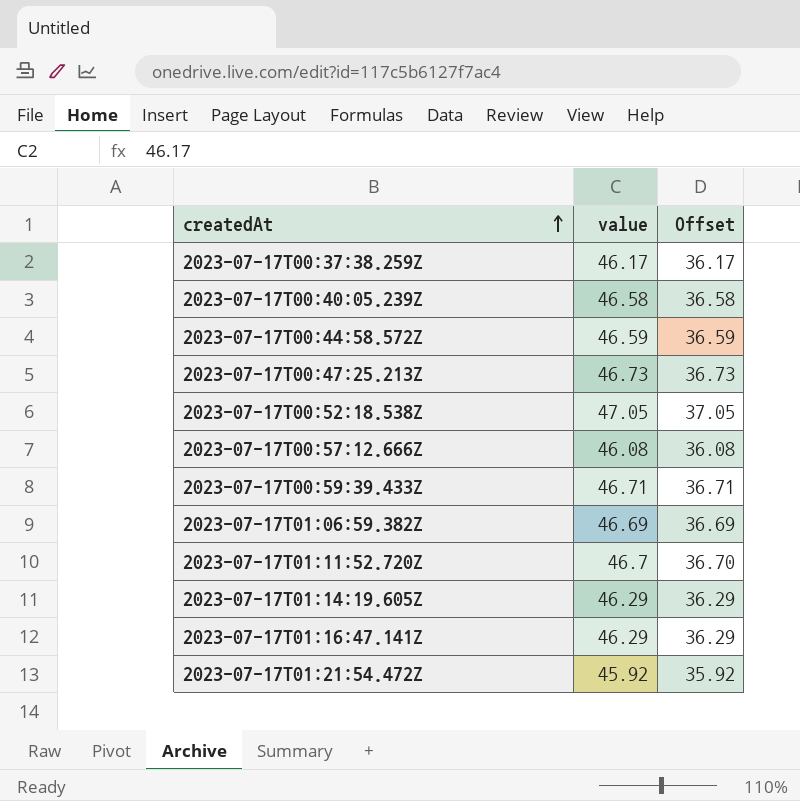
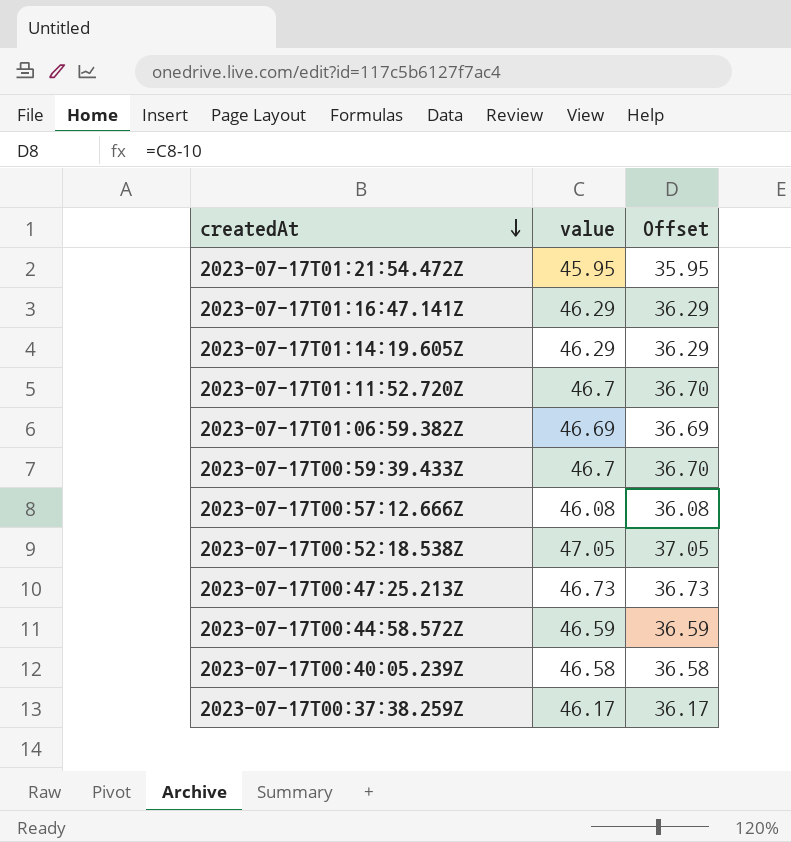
row order: createdAt ascending -> createdAt descending
2023-07-17T01:21:54.472Z | value: 45.92 -> 45.95
2023-07-17T01:21:54.472Z | Offset: 35.92 -> 35.95
2023-07-17T00:59:39.433Z | value: 46.71 -> 46.7
2023-07-17T00:59:39.433Z | Offset: 36.71 -> 36.70

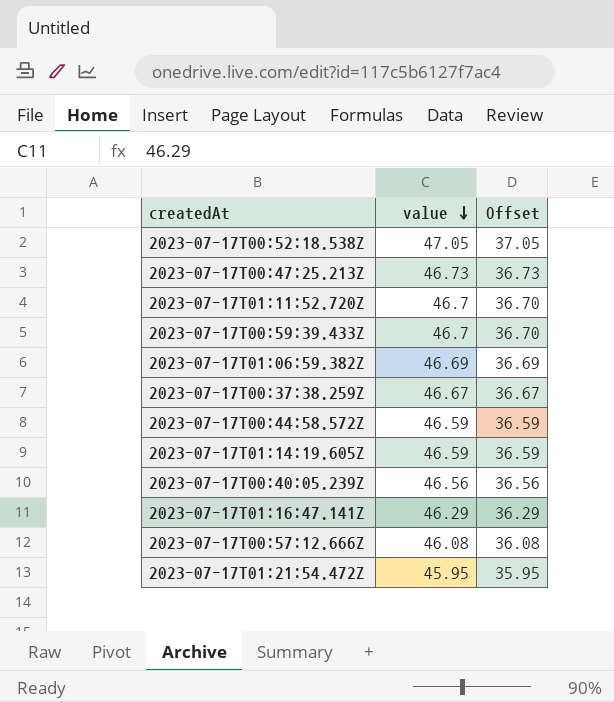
row order: createdAt descending -> value descending
2023-07-17T00:37:38.259Z | value: 46.17 -> 46.67
2023-07-17T00:37:38.259Z | Offset: 36.17 -> 36.67
2023-07-17T01:14:19.605Z | value: 46.29 -> 46.59
2023-07-17T01:14:19.605Z | Offset: 36.29 -> 36.59
2023-07-17T00:40:05.239Z | value: 46.58 -> 46.56
2023-07-17T00:40:05.239Z | Offset: 36.58 -> 36.56

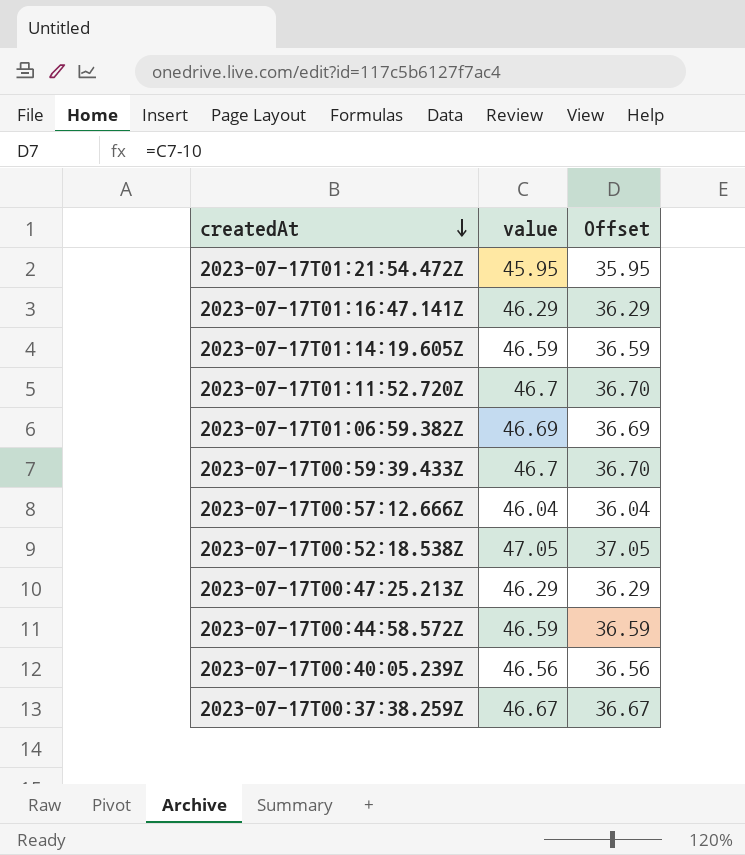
row order: value descending -> createdAt descending
2023-07-17T00:57:12.666Z | value: 46.08 -> 46.04
2023-07-17T00:57:12.666Z | Offset: 36.08 -> 36.04
2023-07-17T00:47:25.213Z | value: 46.73 -> 46.29
2023-07-17T00:47:25.213Z | Offset: 36.73 -> 36.29

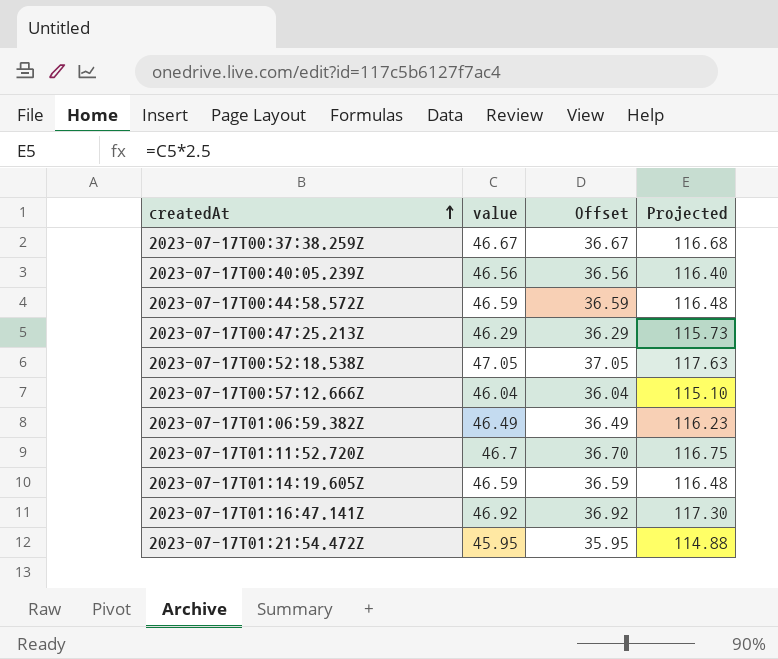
row order: createdAt descending -> createdAt ascending
column Projected | formula: none -> [value] * 2.5
row 2023-07-17T00:59:39.433Z: 46.7 | 36.70 -> none
2023-07-17T01:06:59.382Z | value: 46.69 -> 46.49
2023-07-17T01:06:59.382Z | Offset: 36.69 -> 36.49
2023-07-17T01:16:47.141Z | value: 46.29 -> 46.92
2023-07-17T01:16:47.141Z | Offset: 36.29 -> 36.92

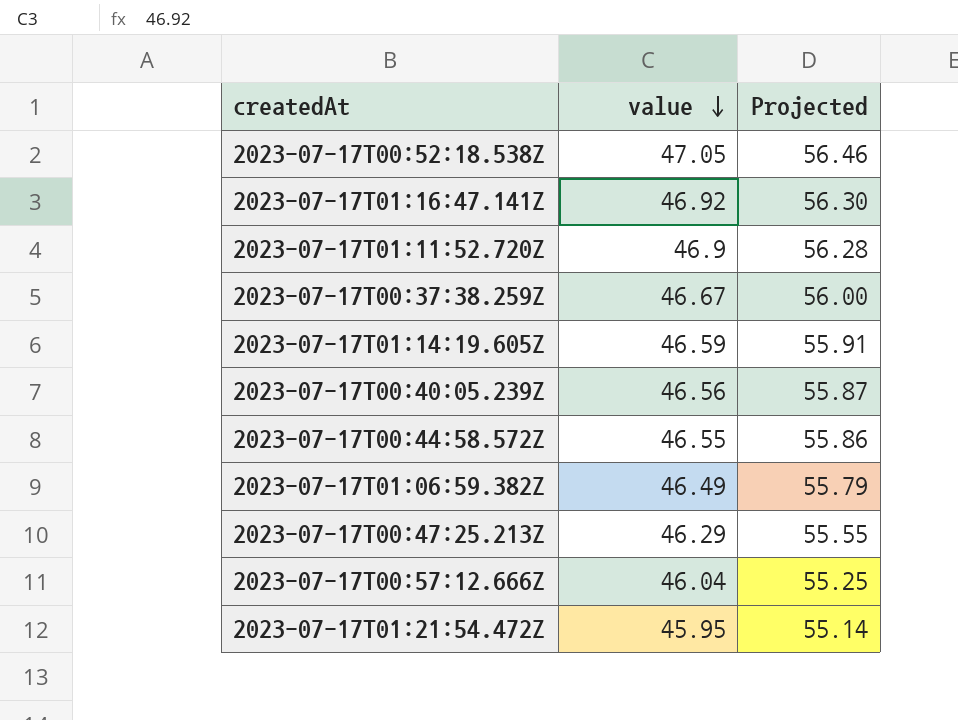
row order: createdAt ascending -> value descending
column Offset | formula: [value] - 10 -> none
column Projected | formula: [value] * 2.5 -> [value] * 1.2
2023-07-17T01:11:52.720Z | value: 46.7 -> 46.9
2023-07-17T00:44:58.572Z | value: 46.59 -> 46.55

